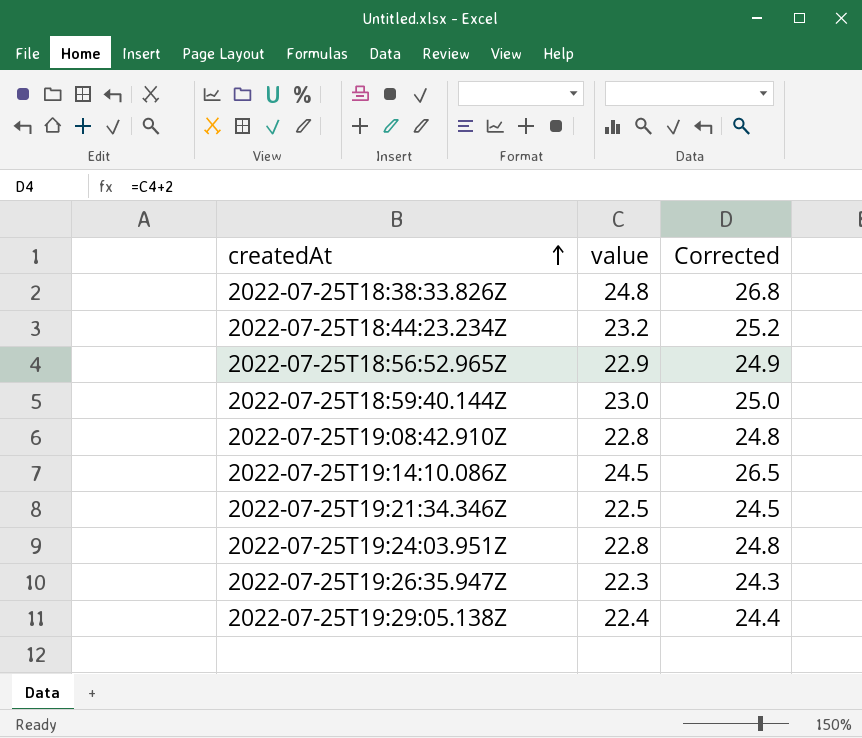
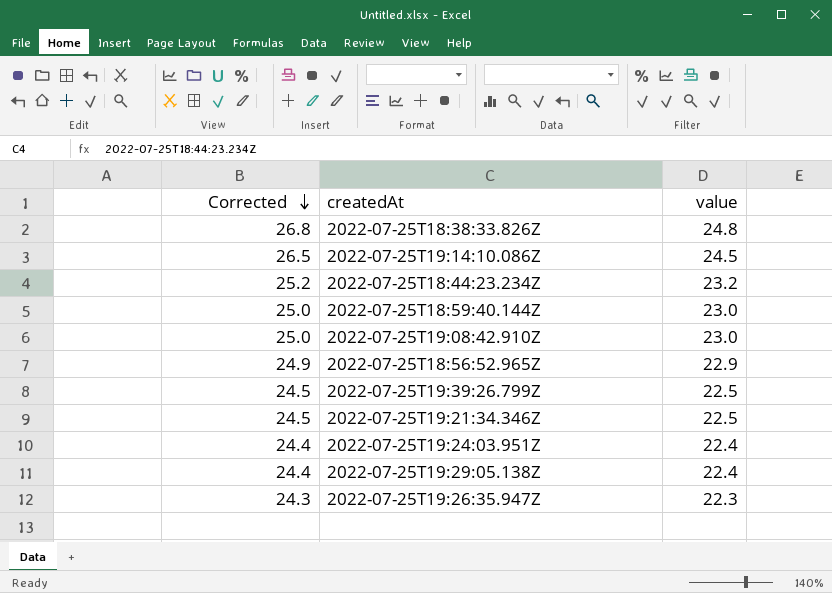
row order: createdAt ascending -> Corrected descending
column Corrected | position: 3 -> 1
2022-07-25T19:08:42.910Z | Corrected: 24.8 -> 25.0
2022-07-25T19:08:42.910Z | value: 22.8 -> 23.0
row 2022-07-25T19:39:26.799Z: none -> 24.5 | 22.5
2022-07-25T19:24:03.951Z | Corrected: 24.8 -> 24.4
2022-07-25T19:24:03.951Z | value: 22.8 -> 22.4

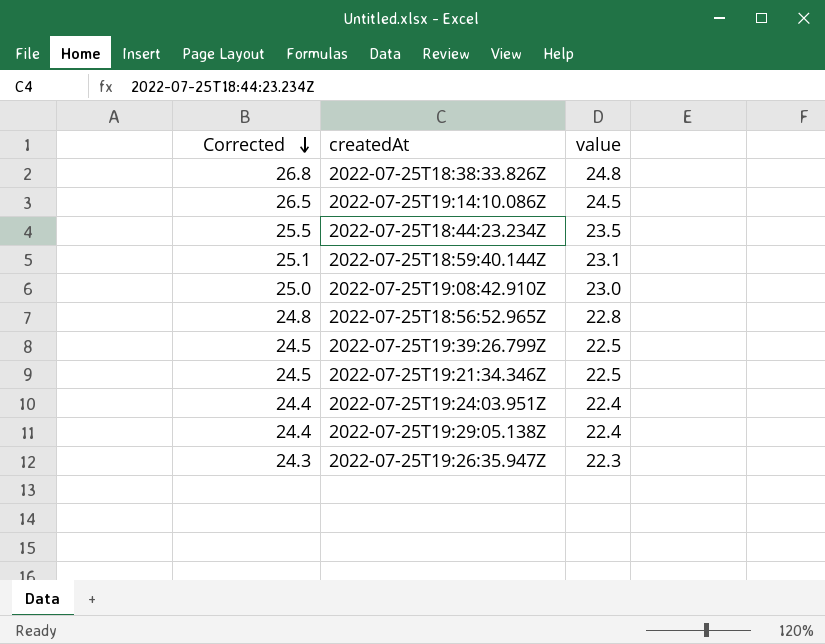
2022-07-25T18:44:23.234Z | Corrected: 25.2 -> 25.5
2022-07-25T18:44:23.234Z | value: 23.2 -> 23.5
2022-07-25T18:59:40.144Z | Corrected: 25.0 -> 25.1
2022-07-25T18:59:40.144Z | value: 23.0 -> 23.1
2022-07-25T18:56:52.965Z | Corrected: 24.9 -> 24.8
2022-07-25T18:56:52.965Z | value: 22.9 -> 22.8

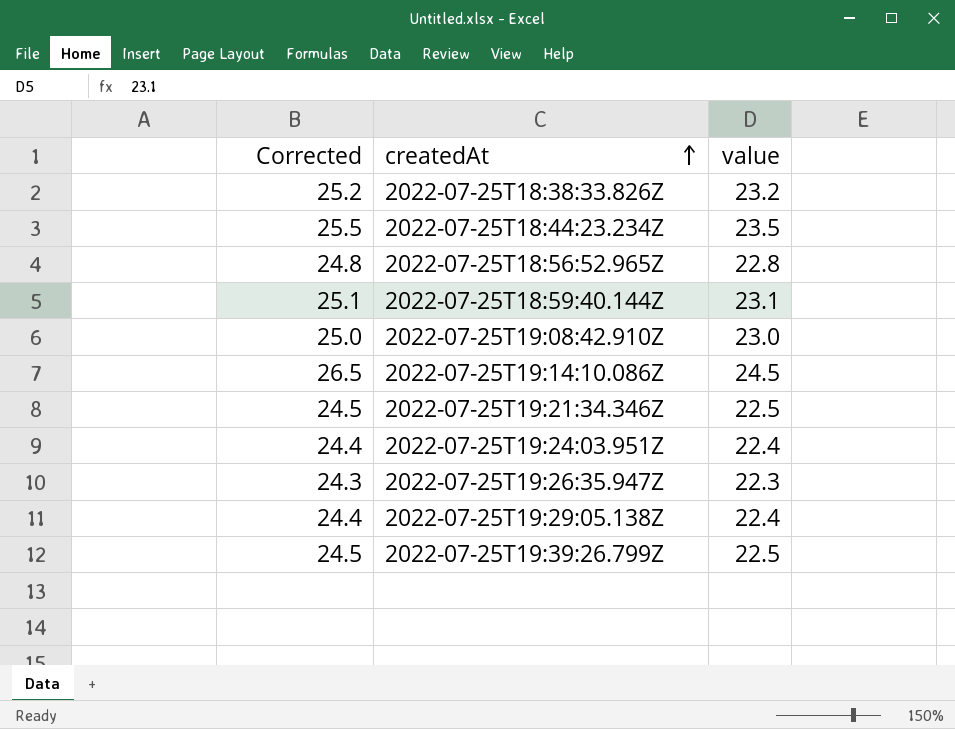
row order: Corrected descending -> createdAt ascending
2022-07-25T18:38:33.826Z | Corrected: 26.8 -> 25.2
2022-07-25T18:38:33.826Z | value: 24.8 -> 23.2

